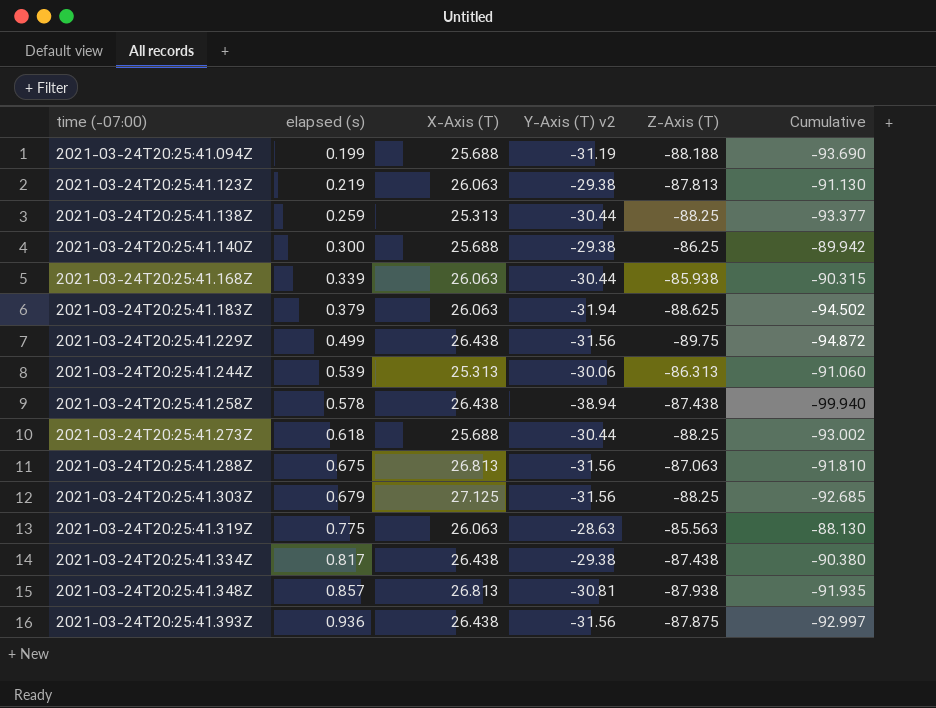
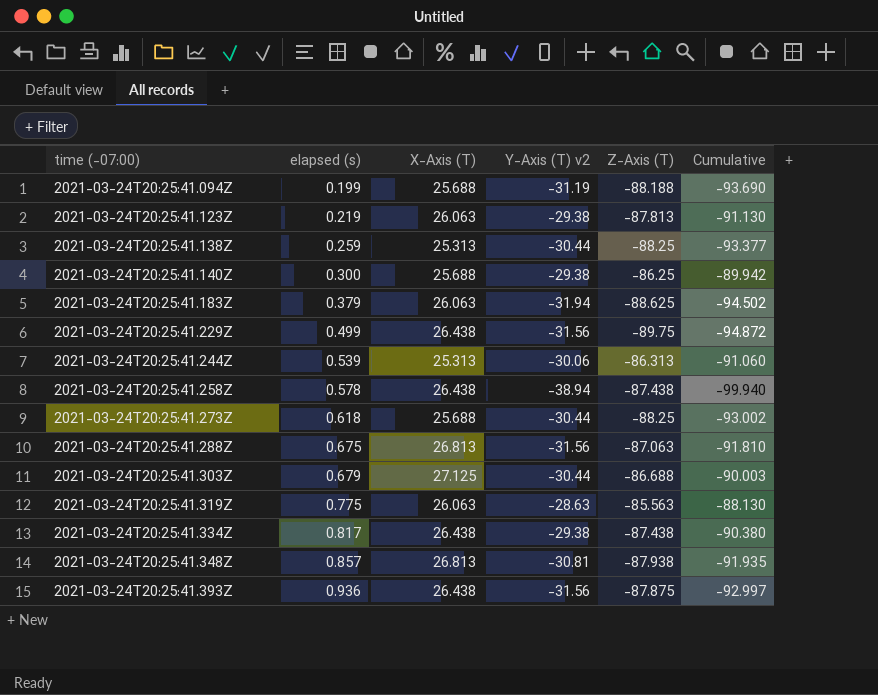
row 2021-03-24T20:25:41.168Z: 0.339 | 26.063 | -30.44 | -85.938 | -90.315 -> none
2021-03-24T20:25:41.303Z | Y-Axis (T) v2: -31.56 -> -30.44
2021-03-24T20:25:41.303Z | Z-Axis (T): -88.25 -> -86.688
2021-03-24T20:25:41.303Z | Cumulative: -92.685 -> -90.003

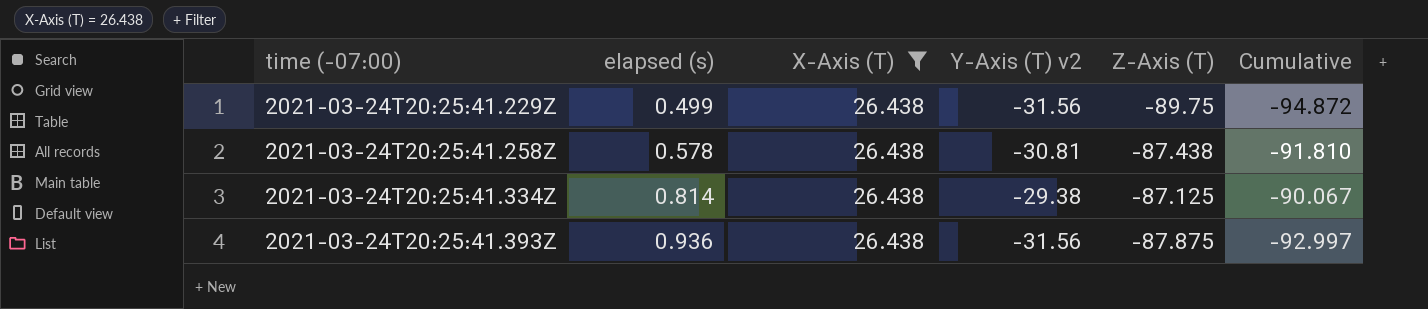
filter: none -> X-Axis (T) = 26.438
2021-03-24T20:25:41.258Z | Y-Axis (T) v2: -38.94 -> -30.81
2021-03-24T20:25:41.258Z | Cumulative: -99.940 -> -91.810
2021-03-24T20:25:41.334Z | elapsed (s): 0.817 -> 0.814
2021-03-24T20:25:41.334Z | Z-Axis (T): -87.438 -> -87.125
2021-03-24T20:25:41.334Z | Cumulative: -90.380 -> -90.067

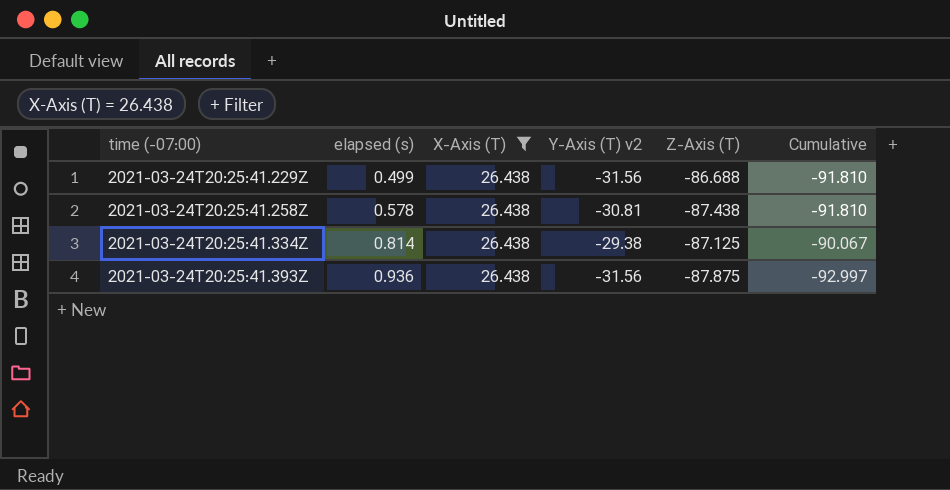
2021-03-24T20:25:41.229Z | Z-Axis (T): -89.75 -> -86.688
2021-03-24T20:25:41.229Z | Cumulative: -94.872 -> -91.810

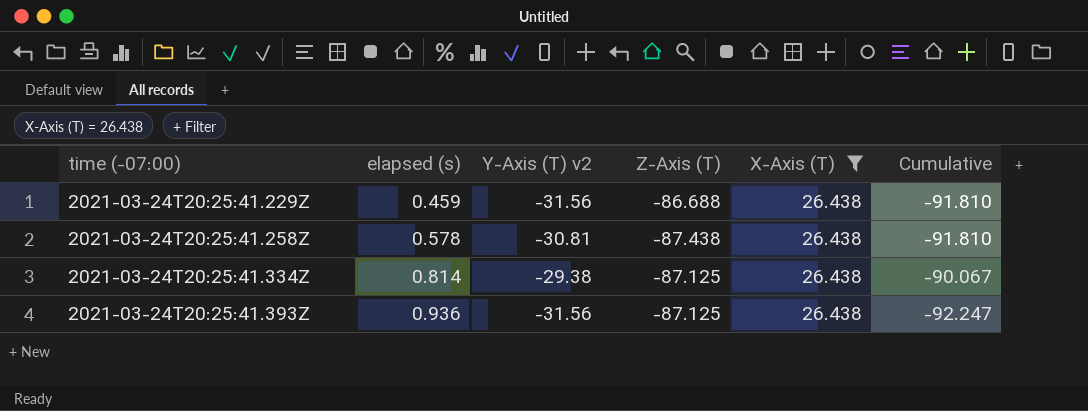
column X-Axis (T) | position: 3 -> 5
2021-03-24T20:25:41.229Z | elapsed (s): 0.499 -> 0.459
2021-03-24T20:25:41.393Z | Z-Axis (T): -87.875 -> -87.125
2021-03-24T20:25:41.393Z | Cumulative: -92.997 -> -92.247

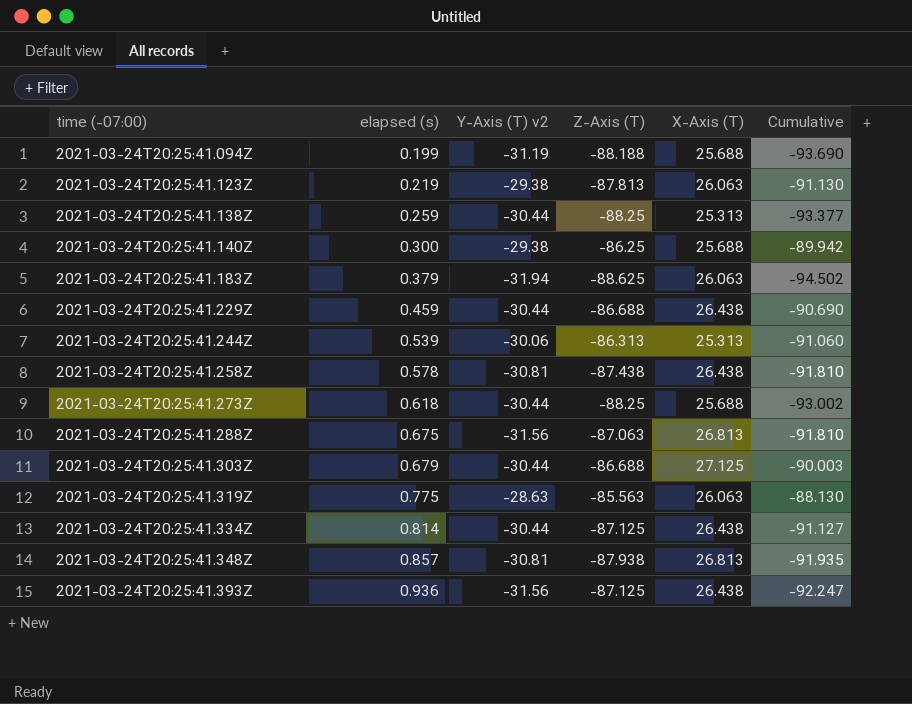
filter: X-Axis (T) = 26.438 -> none
2021-03-24T20:25:41.229Z | Y-Axis (T) v2: -31.56 -> -30.44
2021-03-24T20:25:41.229Z | Cumulative: -91.810 -> -90.690
2021-03-24T20:25:41.334Z | Y-Axis (T) v2: -29.38 -> -30.44
2021-03-24T20:25:41.334Z | Cumulative: -90.067 -> -91.127

